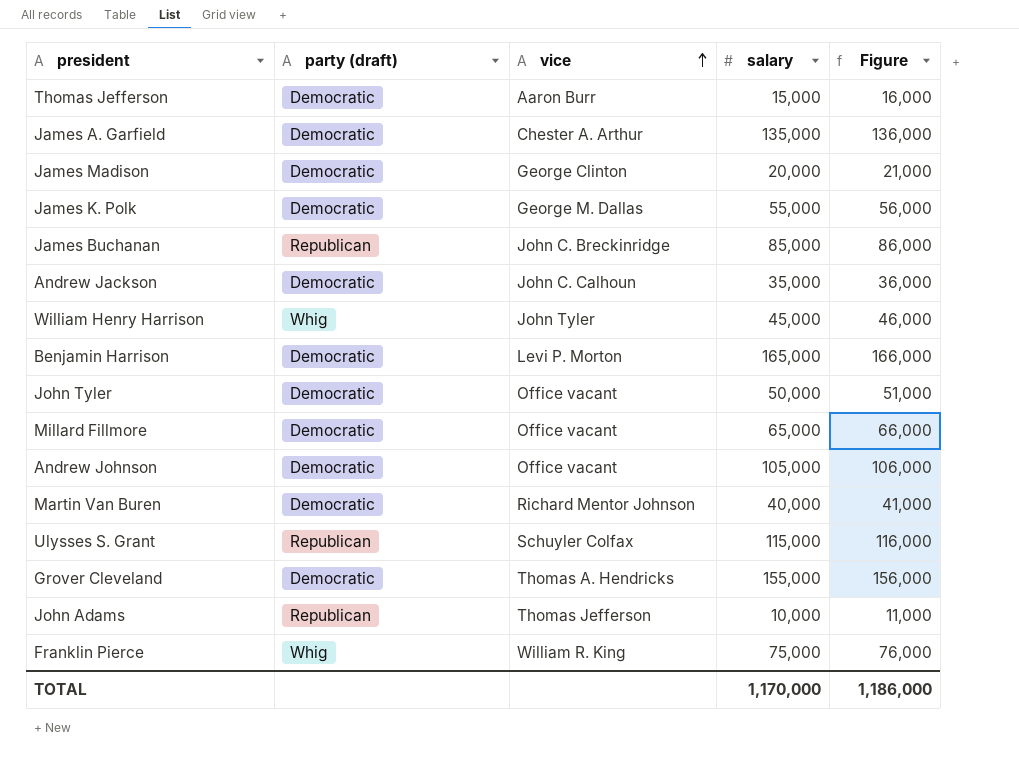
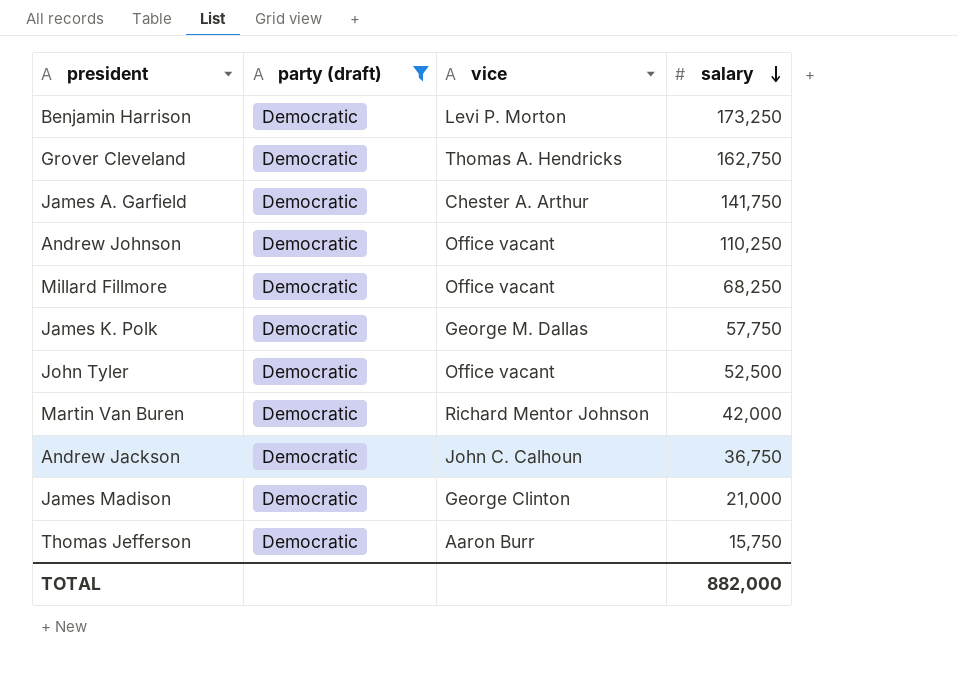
filter: none -> party (draft) = Democratic
row order: vice ascending -> salary descending
column Figure | formula: [salary] + 1000 -> none
Benjamin Harrison | salary: 165,000 -> 173,250
Grover Cleveland | salary: 155,000 -> 162,750
James A. Garfield | salary: 135,000 -> 141,750
Andrew Johnson | salary: 105,000 -> 110,250
Millard Fillmore | salary: 65,000 -> 68,250
James K. Polk | salary: 55,000 -> 57,750
John Tyler | salary: 50,000 -> 52,500
Martin Van Buren | salary: 40,000 -> 42,000
Andrew Jackson | salary: 35,000 -> 36,750
James Madison | salary: 20,000 -> 21,000
Thomas Jefferson | salary: 15,000 -> 15,750
TOTAL | salary: 1,170,000 -> 882,000

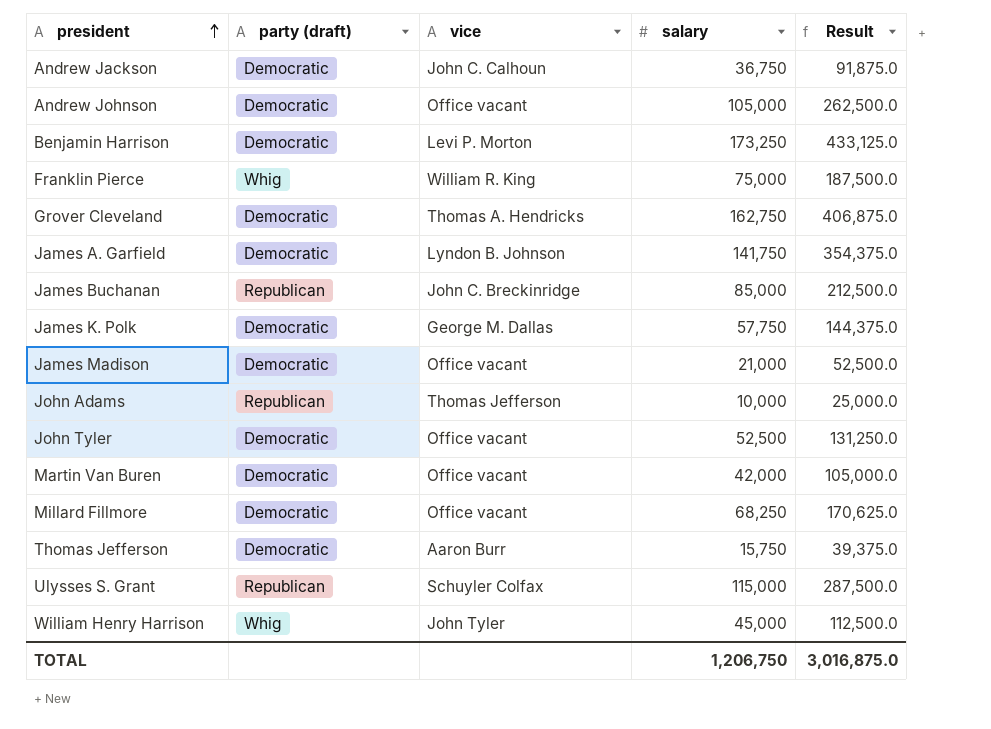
filter: party (draft) = Democratic -> none
row order: salary descending -> president ascending
column Result | formula: none -> [salary] * 2.5
Andrew Johnson | salary: 110,250 -> 105,000
James A. Garfield | vice: Chester A. Arthur -> Lyndon B. Johnson
James Madison | vice: George Clinton -> Office vacant
Martin Van Buren | vice: Richard Mentor Johnson -> Office vacant
TOTAL | salary: 882,000 -> 1,206,750

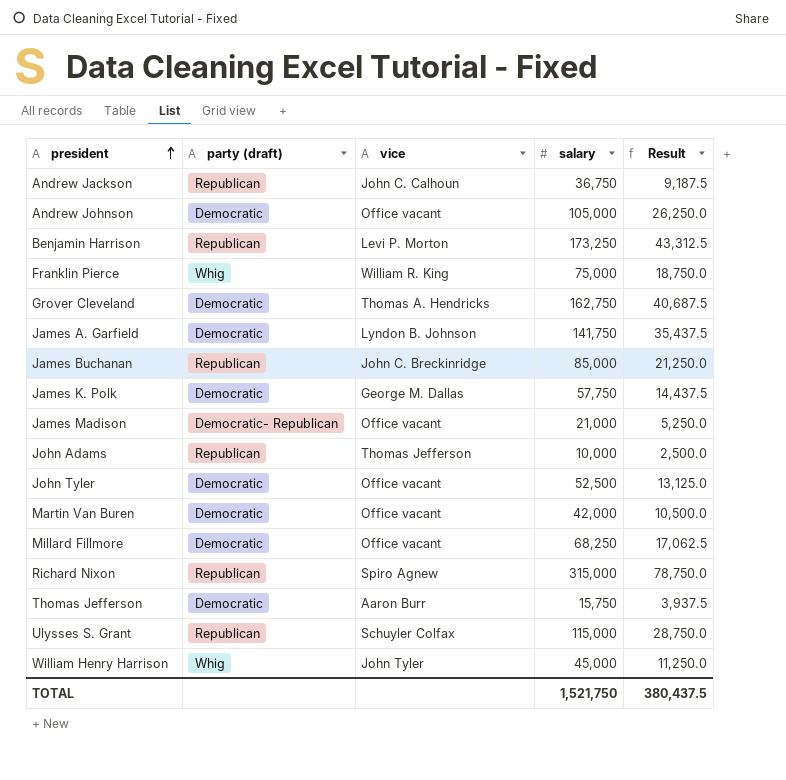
column Result | formula: [salary] * 2.5 -> [salary] * 0.25
Andrew Jackson | party (draft): Democratic -> Republican
Benjamin Harrison | party (draft): Democratic -> Republican
James Madison | party (draft): Democratic -> Democratic- Republican
row Richard Nixon: none -> Republican | Spiro Agnew | 315,000 | 78,750.0
TOTAL | salary: 1,206,750 -> 1,521,750
TOTAL | Result: 3,016,875.0 -> 380,437.5

